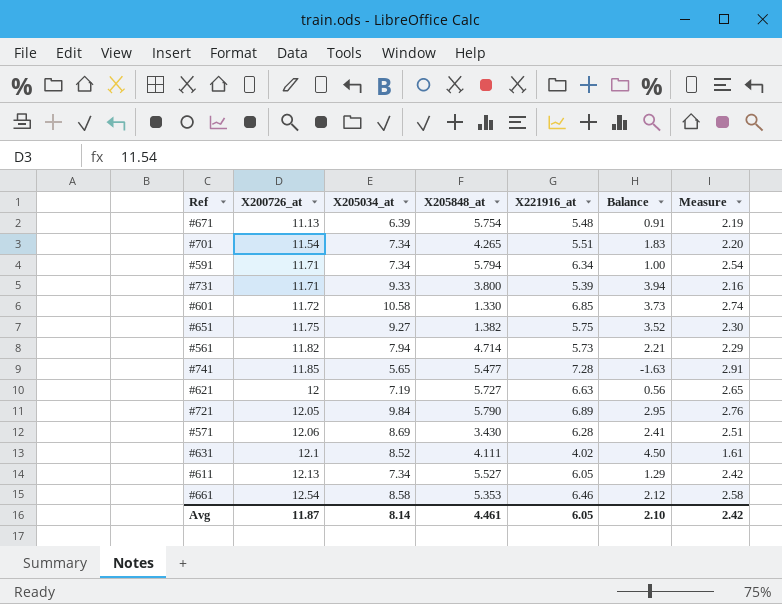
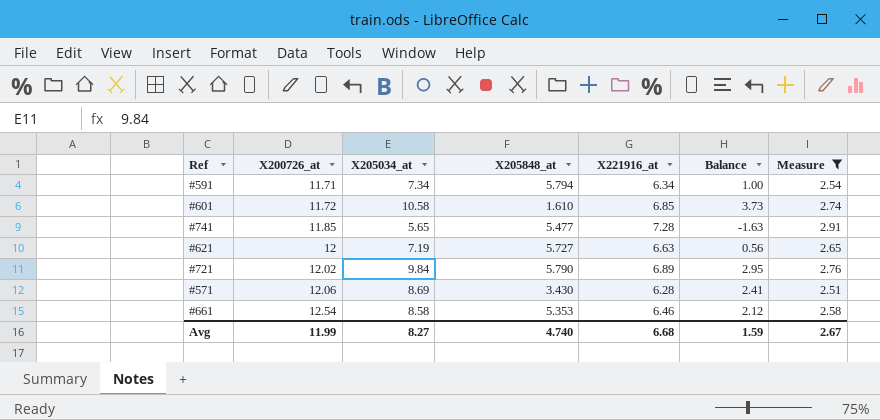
filter: none -> Measure >= 2.51
#601 | X205848_at: 1.330 -> 1.610
#721 | X200726_at: 12.05 -> 12.02
Avg | X200726_at: 11.87 -> 11.99
Avg | X205034_at: 8.14 -> 8.27
Avg | X205848_at: 4.461 -> 4.740
Avg | X221916_at: 6.05 -> 6.68
Avg | Balance: 2.10 -> 1.59
Avg | Measure: 2.42 -> 2.67

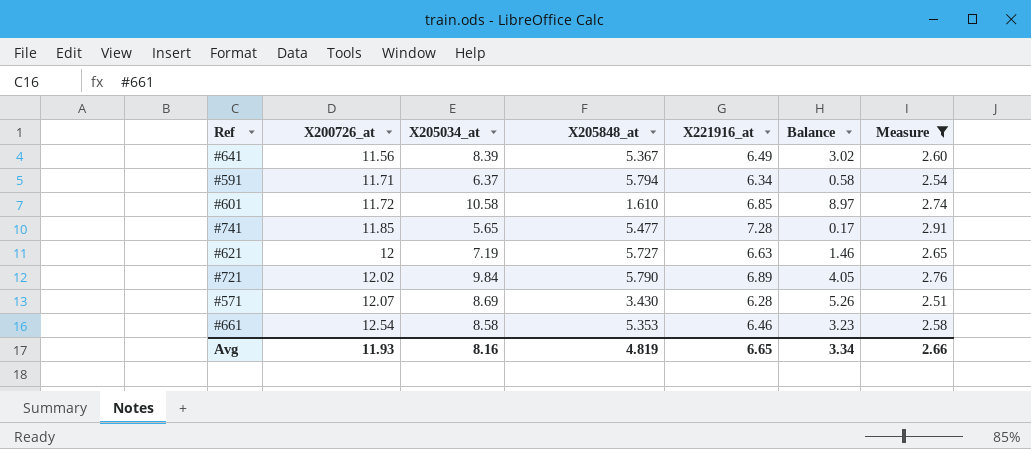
column Balance | formula: [X205034_at] - [X221916_at] -> [X205034_at] - [X205848_at]
row #641: none -> 11.56 | 8.39 | 5.367 | 6.49 | 3.02 | 2.60
#591 | X205034_at: 7.34 -> 6.37
#571 | X200726_at: 12.06 -> 12.07
Avg | X200726_at: 11.99 -> 11.93
Avg | X205034_at: 8.27 -> 8.16
Avg | X205848_at: 4.740 -> 4.819
Avg | X221916_at: 6.68 -> 6.65
Avg | Balance: 1.59 -> 3.34
Avg | Measure: 2.67 -> 2.66

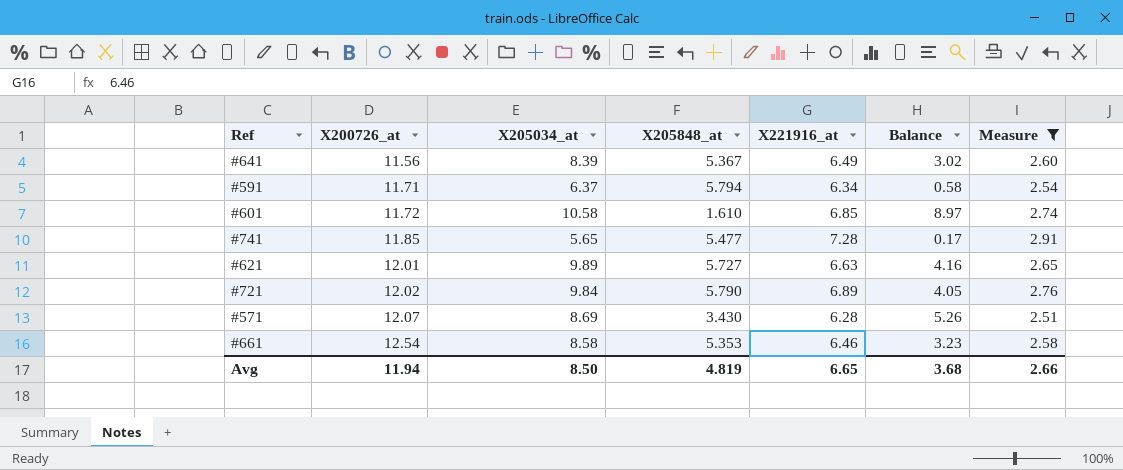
#621 | X200726_at: 12 -> 12.01
#621 | X205034_at: 7.19 -> 9.89
#621 | Balance: 1.46 -> 4.16
Avg | X200726_at: 11.93 -> 11.94
Avg | X205034_at: 8.16 -> 8.50
Avg | Balance: 3.34 -> 3.68

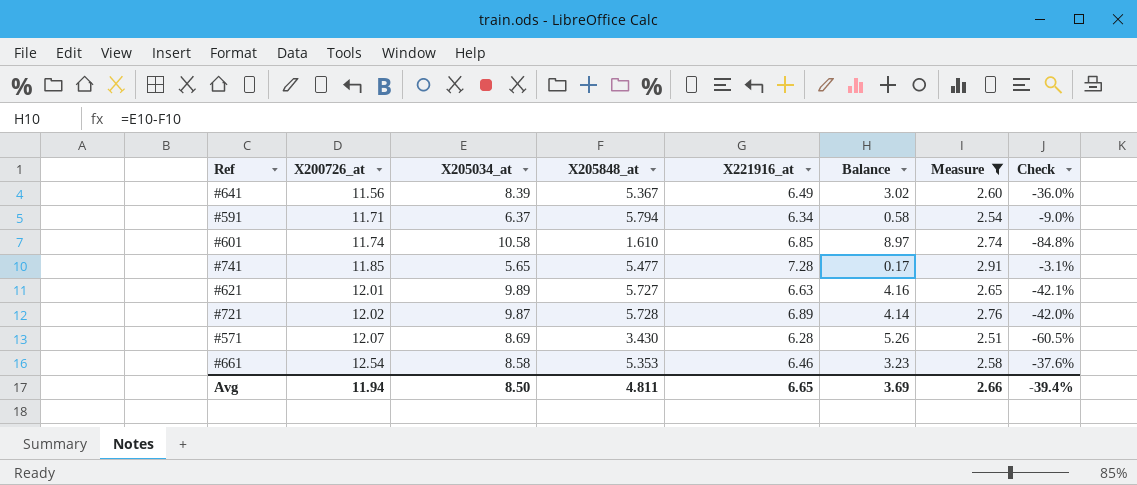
column Check | formula: none -> ([X205848_at] - [X205034_at]) / [X205034_at]
#601 | X200726_at: 11.72 -> 11.74
#721 | X205034_at: 9.84 -> 9.87
#721 | X205848_at: 5.790 -> 5.728
#721 | Balance: 4.05 -> 4.14
Avg | X205848_at: 4.819 -> 4.811
Avg | Balance: 3.68 -> 3.69

